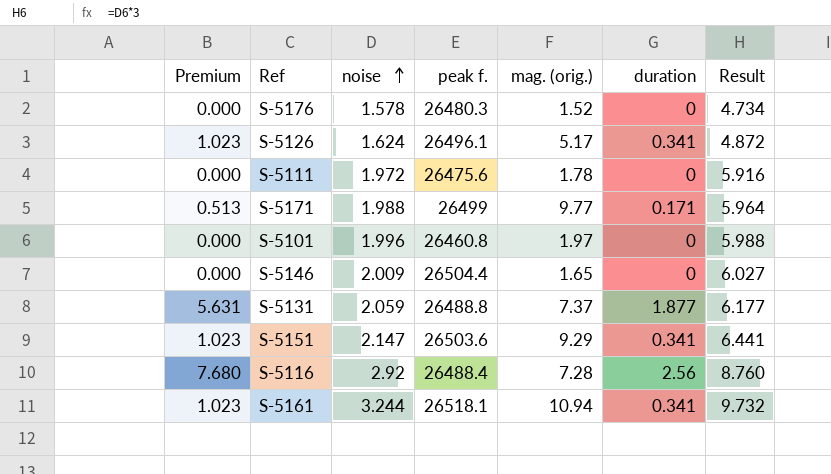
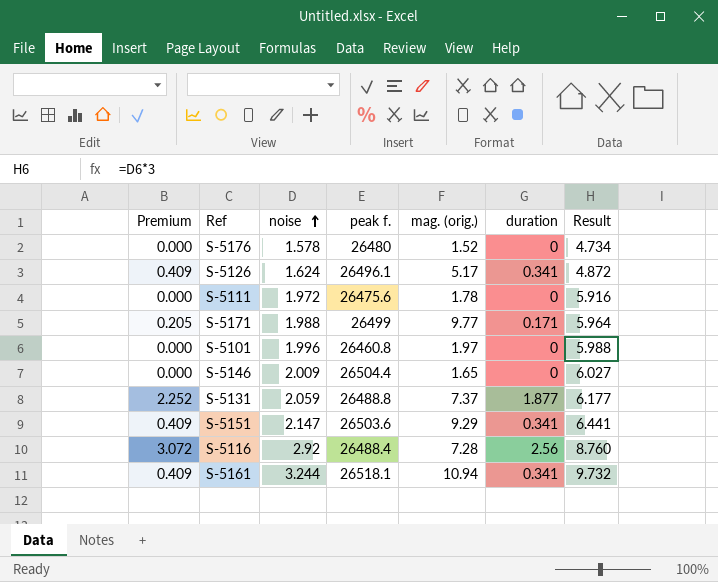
column Premium | formula: [duration] * 3 -> [duration] * 1.2
S-5176 | peak f.: 26480.3 -> 26480

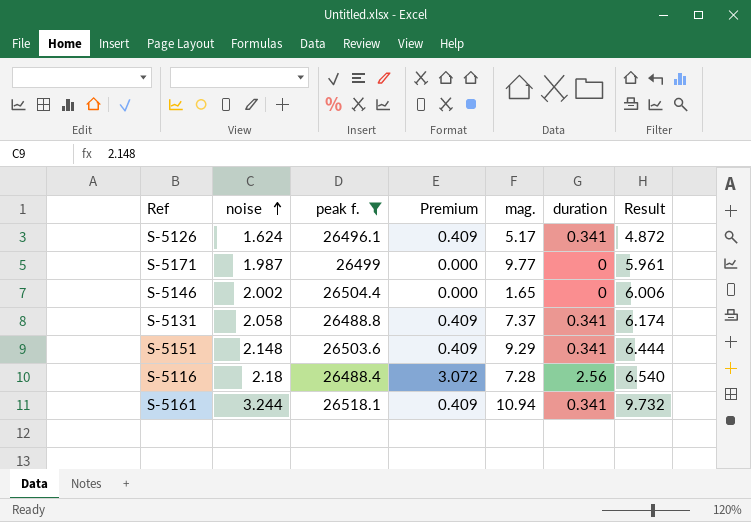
filter: none -> peak f. >= 26488.4
column Premium | position: 1 -> 4
column name: mag. (orig.) -> mag.
S-5171 | noise: 1.988 -> 1.987
S-5171 | Premium: 0.205 -> 0.000
S-5171 | duration: 0.171 -> 0
S-5171 | Result: 5.964 -> 5.961
S-5146 | noise: 2.009 -> 2.002
S-5146 | Result: 6.027 -> 6.006
S-5131 | noise: 2.059 -> 2.058
S-5131 | Premium: 2.252 -> 0.409
S-5131 | duration: 1.877 -> 0.341
S-5131 | Result: 6.177 -> 6.174
S-5151 | noise: 2.147 -> 2.148
S-5151 | Result: 6.441 -> 6.444
S-5116 | noise: 2.92 -> 2.18
S-5116 | Result: 8.760 -> 6.540

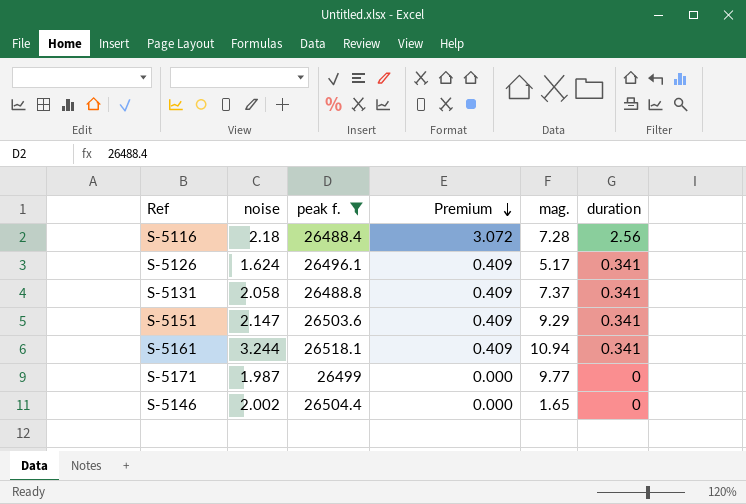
row order: noise ascending -> Premium descending
column Result | formula: [noise] * 3 -> none
S-5151 | noise: 2.148 -> 2.147

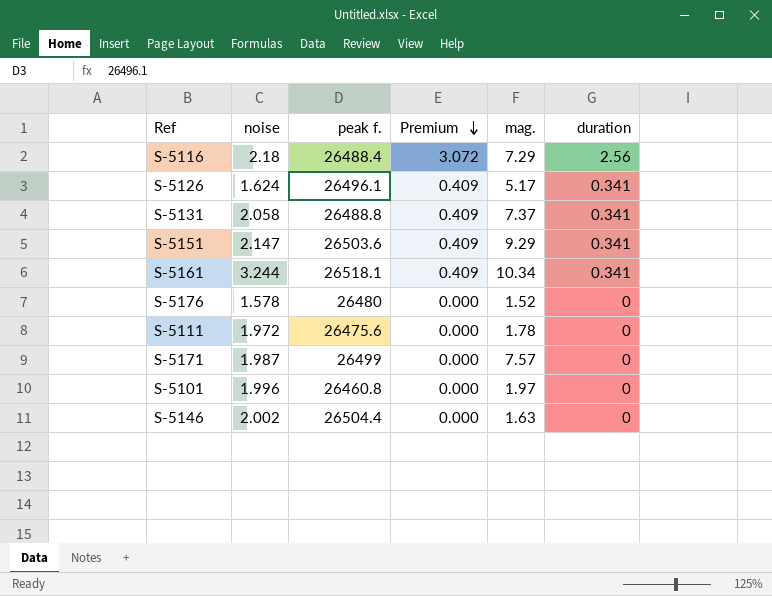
filter: peak f. >= 26488.4 -> none
S-5116 | mag.: 7.28 -> 7.29
S-5161 | mag.: 10.94 -> 10.34
S-5171 | mag.: 9.77 -> 7.57
S-5146 | mag.: 1.65 -> 1.63

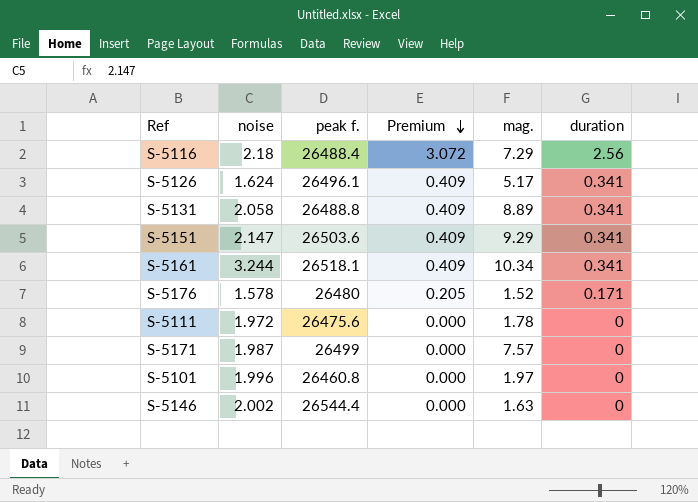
S-5131 | mag.: 7.37 -> 8.89
S-5176 | Premium: 0.000 -> 0.205
S-5176 | duration: 0 -> 0.171
S-5146 | peak f.: 26504.4 -> 26544.4

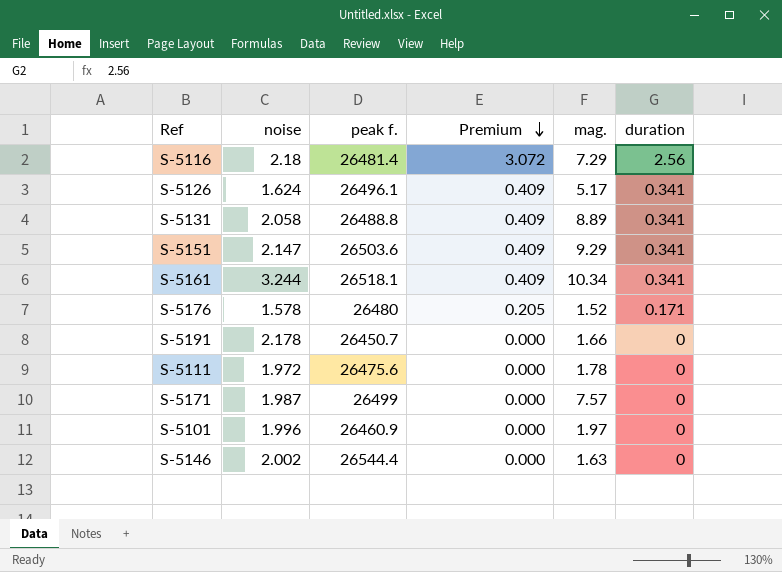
S-5116 | peak f.: 26488.4 -> 26481.4
row S-5191: none -> 2.178 | 26450.7 | 0.000 | 1.66 | 0
S-5101 | peak f.: 26460.8 -> 26460.9

